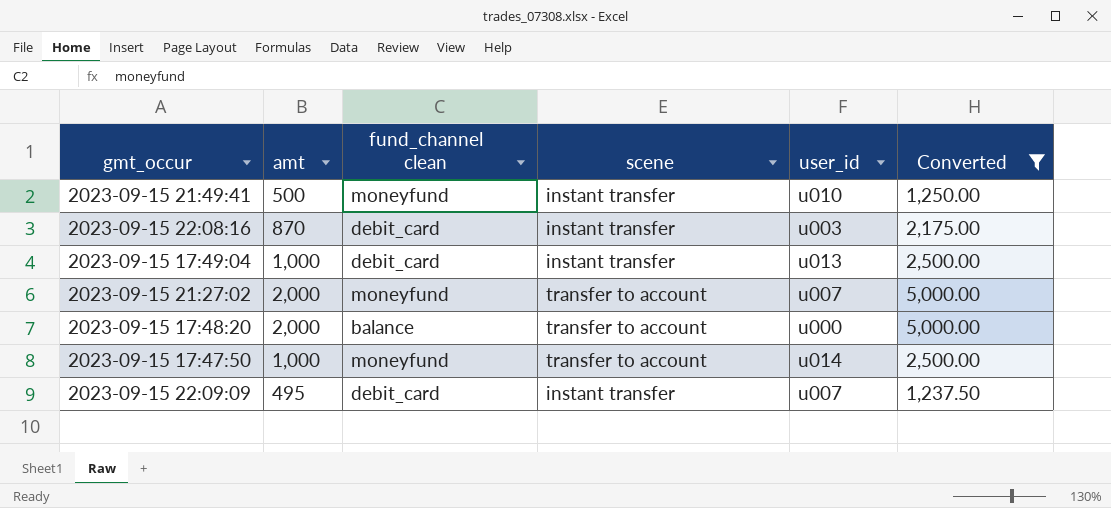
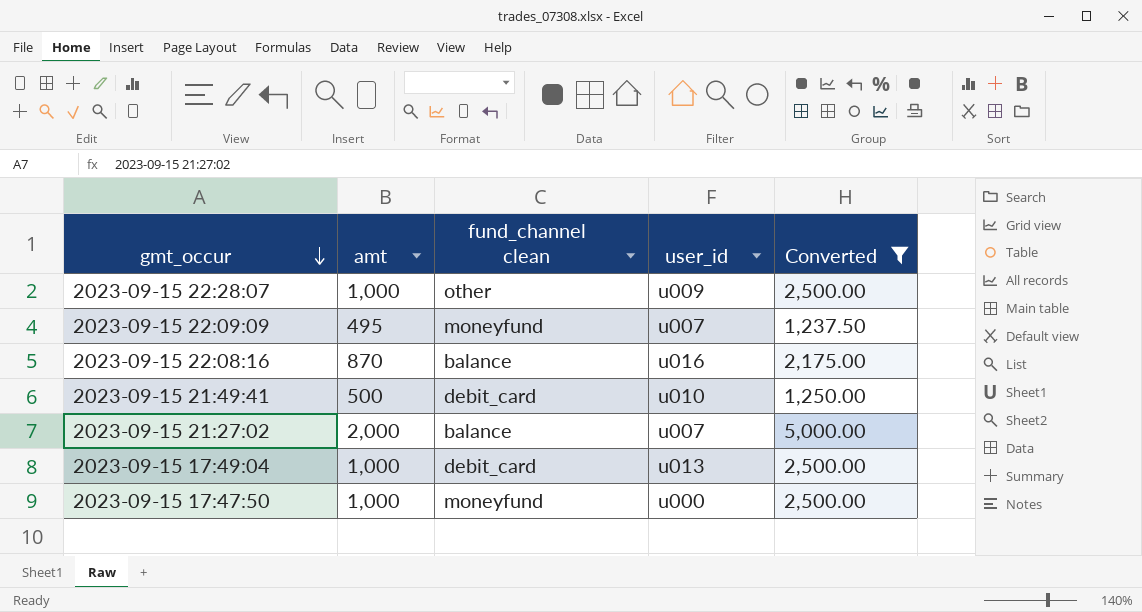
row order: none -> gmt_occur descending
column scene | position: 4 -> none
row 2023-09-15 17:48:20: 2,000 | balance | transfer to account | u000 | 5,000.00 -> none
row 2023-09-15 22:28:07: none -> 1,000 | other | u009 | 2,500.00
2023-09-15 22:09:09 | fund_channel clean: debit_card -> moneyfund
2023-09-15 22:08:16 | fund_channel clean: debit_card -> balance
2023-09-15 22:08:16 | user_id: u003 -> u016
2023-09-15 21:49:41 | fund_channel clean: moneyfund -> debit_card
2023-09-15 21:27:02 | fund_channel clean: moneyfund -> balance
2023-09-15 17:47:50 | user_id: u014 -> u000

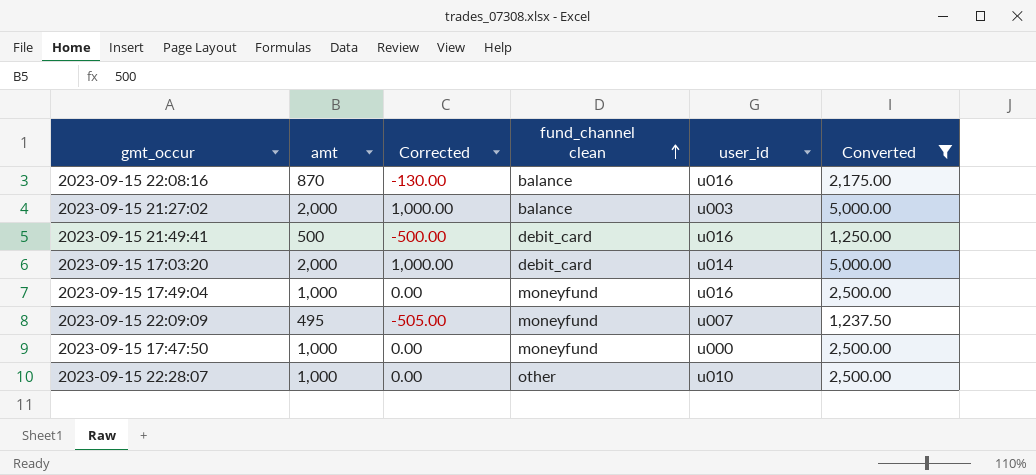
row order: gmt_occur descending -> fund_channel clean ascending
column Corrected | formula: none -> [amt] - 1000
2023-09-15 21:27:02 | user_id: u007 -> u003
2023-09-15 21:49:41 | user_id: u010 -> u016
row 2023-09-15 17:03:20: none -> 2,000 | 1,000.00 | debit_card | u014 | 5,000.00
2023-09-15 17:49:04 | fund_channel clean: debit_card -> moneyfund
2023-09-15 17:49:04 | user_id: u013 -> u016
2023-09-15 22:28:07 | user_id: u009 -> u010

